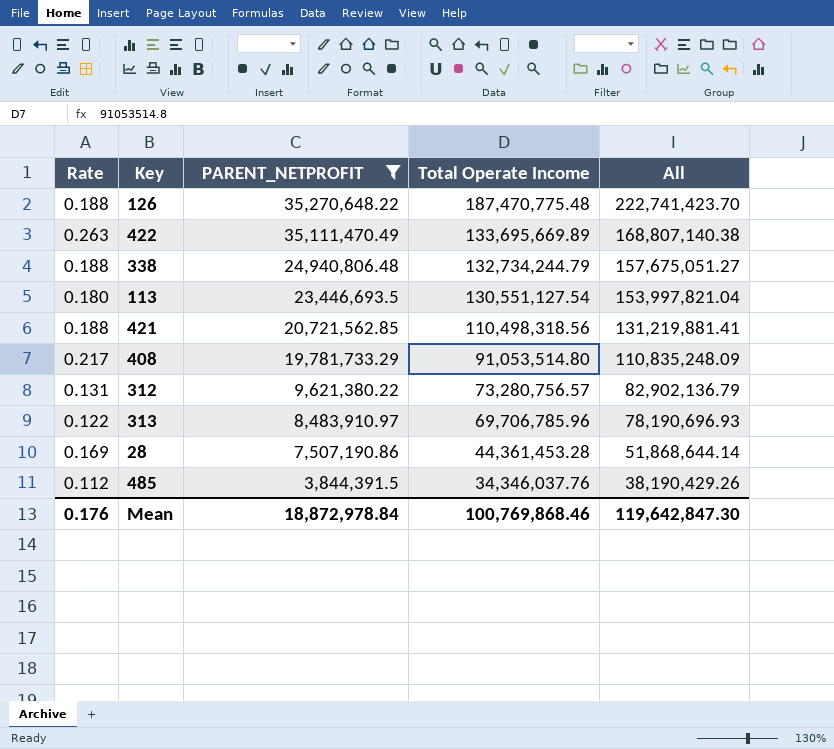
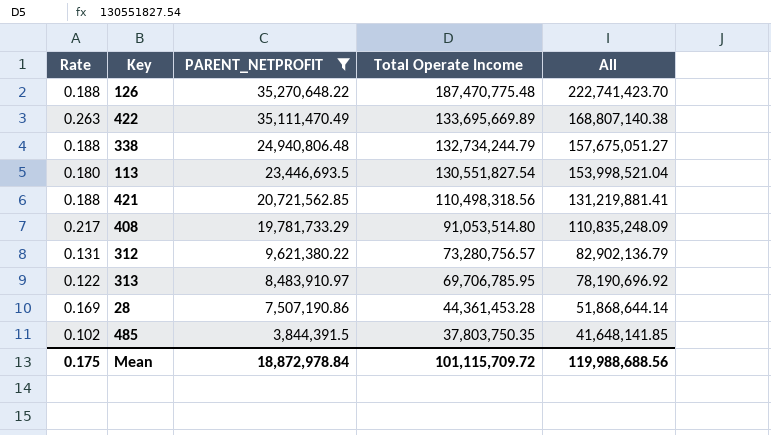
113 | Total Operate Income: 130,551,127.54 -> 130,551,827.54
113 | All: 153,997,821.04 -> 153,998,521.04
313 | Total Operate Income: 69,706,785.96 -> 69,706,785.95
313 | All: 78,190,696.93 -> 78,190,696.92
485 | Rate: 0.112 -> 0.102
485 | Total Operate Income: 34,346,037.76 -> 37,803,750.35
485 | All: 38,190,429.26 -> 41,648,141.85
Mean | Rate: 0.176 -> 0.175
Mean | Total Operate Income: 100,769,868.46 -> 101,115,709.72
Mean | All: 119,642,847.30 -> 119,988,688.56

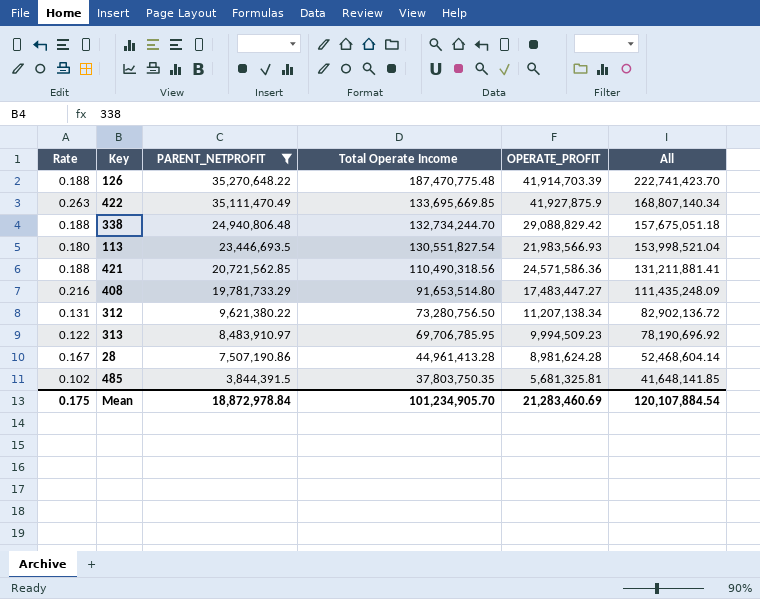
column OPERATE_PROFIT | position: none -> 5
422 | Total Operate Income: 133,695,669.89 -> 133,695,669.85
422 | All: 168,807,140.38 -> 168,807,140.34
338 | Total Operate Income: 132,734,244.79 -> 132,734,244.70
338 | All: 157,675,051.27 -> 157,675,051.18
421 | Total Operate Income: 110,498,318.56 -> 110,490,318.56
421 | All: 131,219,881.41 -> 131,211,881.41
408 | Rate: 0.217 -> 0.216
408 | Total Operate Income: 91,053,514.80 -> 91,653,514.80
408 | All: 110,835,248.09 -> 111,435,248.09
312 | Total Operate Income: 73,280,756.57 -> 73,280,756.50
312 | All: 82,902,136.79 -> 82,902,136.72
28 | Rate: 0.169 -> 0.167
28 | Total Operate Income: 44,361,453.28 -> 44,961,413.28
28 | All: 51,868,644.14 -> 52,468,604.14
Mean | Total Operate Income: 101,115,709.72 -> 101,234,905.70
Mean | All: 119,988,688.56 -> 120,107,884.54

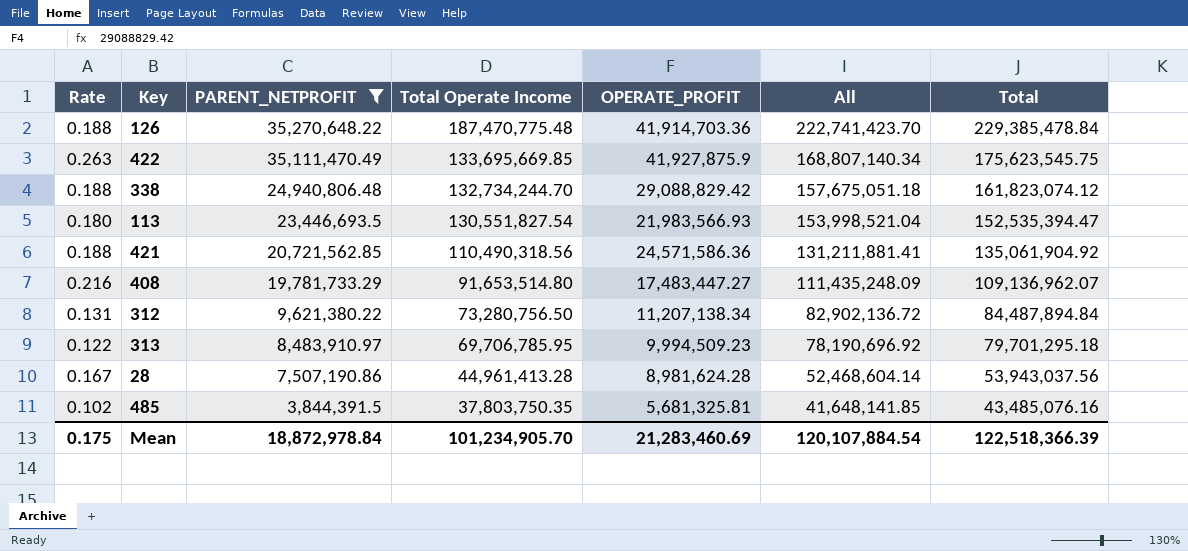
column Total | formula: none -> [Total Operate Income] + [OPERATE_PROFIT]
126 | OPERATE_PROFIT: 41,914,703.39 -> 41,914,703.36

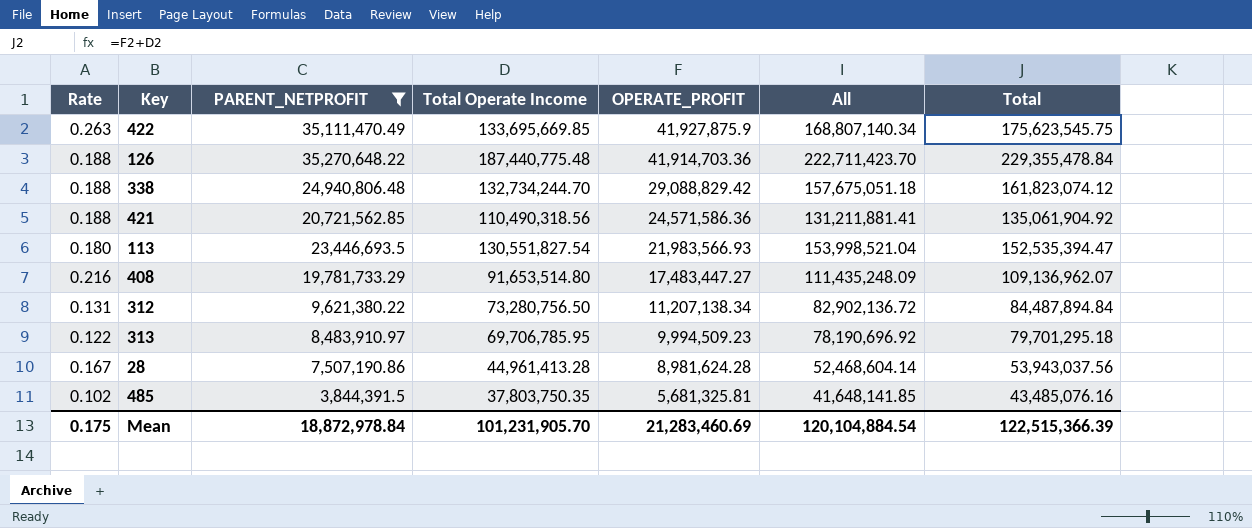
row order: PARENT_NETPROFIT descending -> OPERATE_PROFIT descending
126 | Total Operate Income: 187,470,775.48 -> 187,440,775.48
126 | All: 222,741,423.70 -> 222,711,423.70
126 | Total: 229,385,478.84 -> 229,355,478.84
Mean | Total Operate Income: 101,234,905.70 -> 101,231,905.70
Mean | All: 120,107,884.54 -> 120,104,884.54
Mean | Total: 122,518,366.39 -> 122,515,366.39

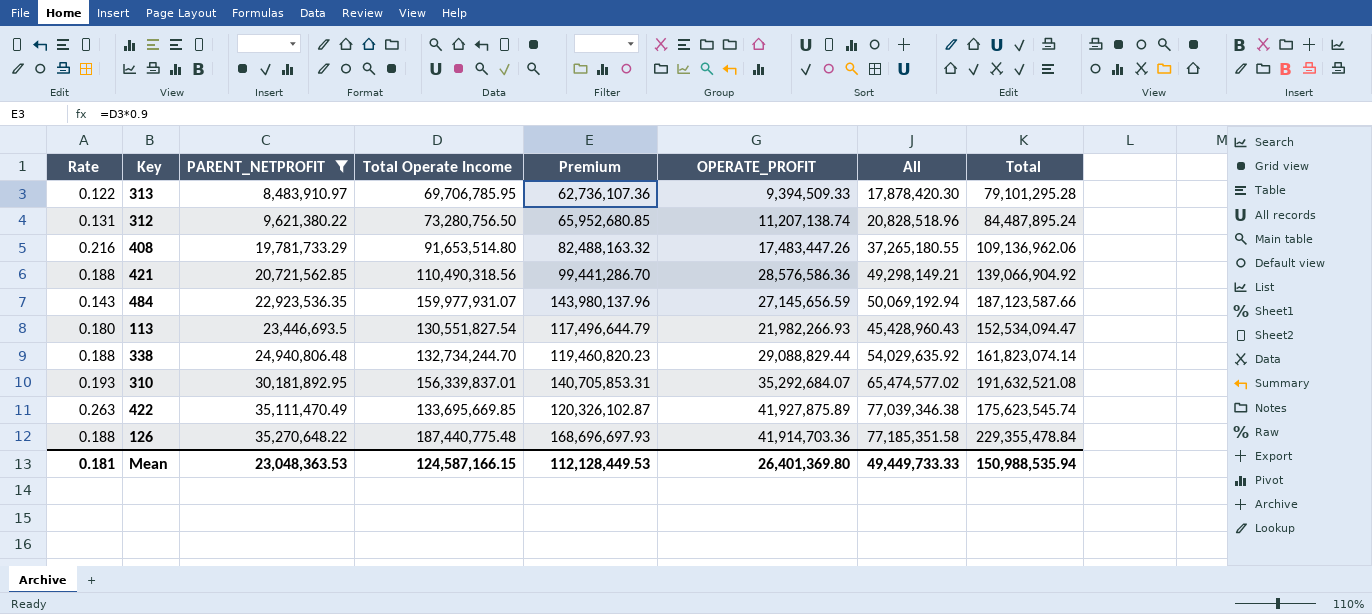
row order: OPERATE_PROFIT descending -> PARENT_NETPROFIT ascending
column Premium | formula: none -> [Total Operate Income] * 0.9
column All | formula: [PARENT_NETPROFIT] + [Total Operate Income] -> [PARENT_NETPROFIT] + [OPERATE_PROFIT]
row 28: 0.167 | 7,507,190.86 | 44,961,413.28 | 8,981,624.28 | 52,468,604.14 | 53,943,037.56 -> none
row 485: 0.102 | 3,844,391.5 | 37,803,750.35 | 5,681,325.81 | 41,648,141.85 | 43,485,076.16 -> none
313 | OPERATE_PROFIT: 9,994,509.23 -> 9,394,509.33
313 | Total: 79,701,295.18 -> 79,101,295.28
312 | OPERATE_PROFIT: 11,207,138.34 -> 11,207,138.74
312 | Total: 84,487,894.84 -> 84,487,895.24
408 | OPERATE_PROFIT: 17,483,447.27 -> 17,483,447.26
408 | Total: 109,136,962.07 -> 109,136,962.06
421 | OPERATE_PROFIT: 24,571,586.36 -> 28,576,586.36
421 | Total: 135,061,904.92 -> 139,066,904.92
row 484: none -> 0.143 | 22,923,536.35 | 159,977,931.07 | 143,980,137.96 | 27,145,656.59 | 50,069,192.94 | 187,123,587.66
113 | OPERATE_PROFIT: 21,983,566.93 -> 21,982,266.93
113 | Total: 152,535,394.47 -> 152,534,094.47
338 | OPERATE_PROFIT: 29,088,829.42 -> 29,088,829.44
338 | Total: 161,823,074.12 -> 161,823,074.14
row 310: none -> 0.193 | 30,181,892.95 | 156,339,837.01 | 140,705,853.31 | 35,292,684.07 | 65,474,577.02 | 191,632,521.08
422 | OPERATE_PROFIT: 41,927,875.9 -> 41,927,875.89
422 | Total: 175,623,545.75 -> 175,623,545.74
Mean | Rate: 0.175 -> 0.181
Mean | PARENT_NETPROFIT: 18,872,978.84 -> 23,048,363.53
Mean | Total Operate Income: 101,231,905.70 -> 124,587,166.15
Mean | OPERATE_PROFIT: 21,283,460.69 -> 26,401,369.80
Mean | All: 120,104,884.54 -> 49,449,733.33
Mean | Total: 122,515,366.39 -> 150,988,535.94

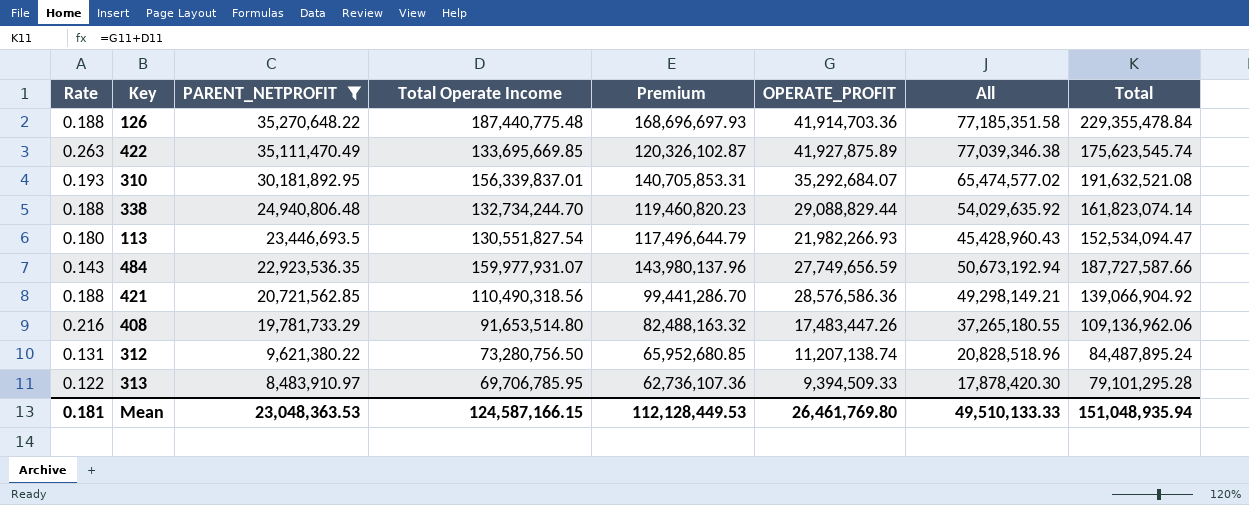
row order: PARENT_NETPROFIT ascending -> PARENT_NETPROFIT descending
484 | OPERATE_PROFIT: 27,145,656.59 -> 27,749,656.59
484 | All: 50,069,192.94 -> 50,673,192.94
484 | Total: 187,123,587.66 -> 187,727,587.66
Mean | OPERATE_PROFIT: 26,401,369.80 -> 26,461,769.80
Mean | All: 49,449,733.33 -> 49,510,133.33
Mean | Total: 150,988,535.94 -> 151,048,935.94

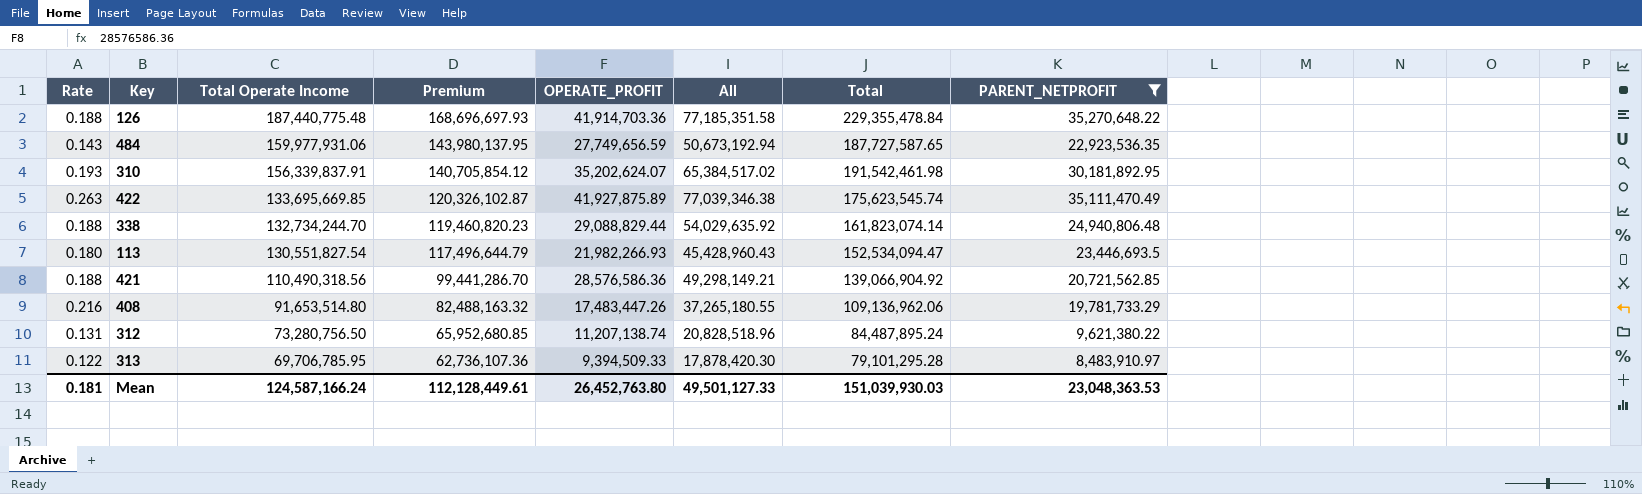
row order: PARENT_NETPROFIT descending -> Total Operate Income descending
column PARENT_NETPROFIT | position: 3 -> 8
484 | Total Operate Income: 159,977,931.07 -> 159,977,931.06
484 | Premium: 143,980,137.96 -> 143,980,137.95
484 | Total: 187,727,587.66 -> 187,727,587.65
310 | Total Operate Income: 156,339,837.01 -> 156,339,837.91
310 | Premium: 140,705,853.31 -> 140,705,854.12
310 | OPERATE_PROFIT: 35,292,684.07 -> 35,202,624.07
310 | All: 65,474,577.02 -> 65,384,517.02
310 | Total: 191,632,521.08 -> 191,542,461.98
Mean | Total Operate Income: 124,587,166.15 -> 124,587,166.24
Mean | Premium: 112,128,449.53 -> 112,128,449.61
Mean | OPERATE_PROFIT: 26,461,769.80 -> 26,452,763.80
Mean | All: 49,510,133.33 -> 49,501,127.33
Mean | Total: 151,048,935.94 -> 151,039,930.03

